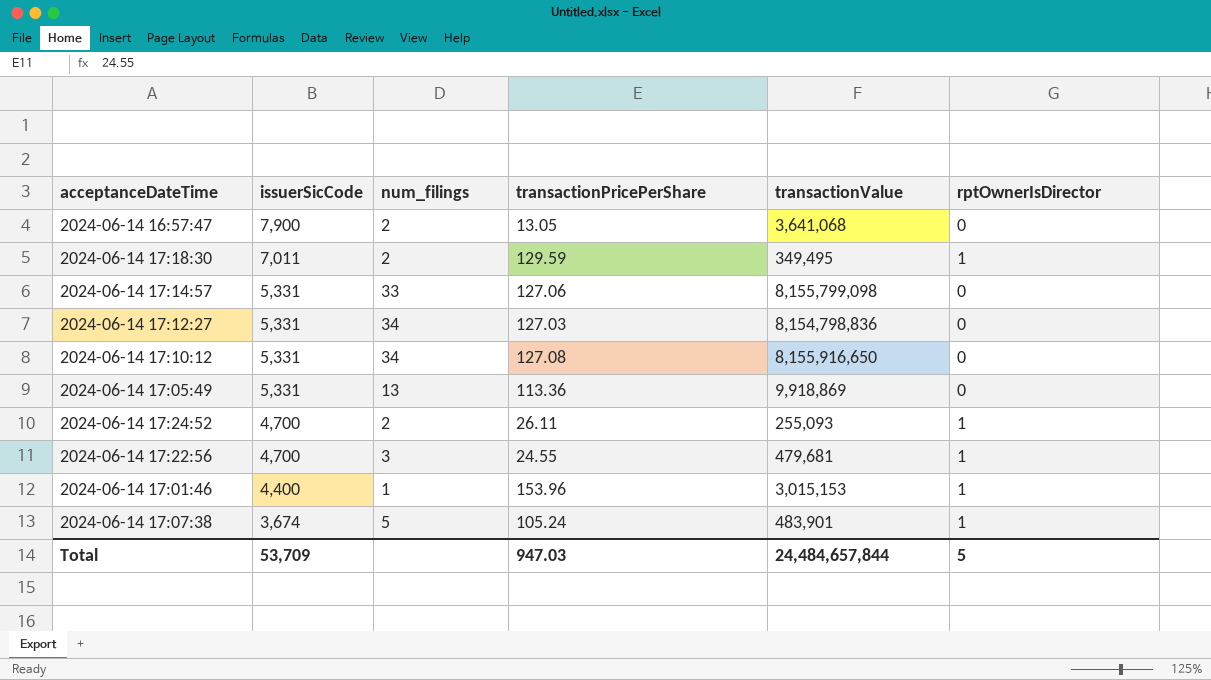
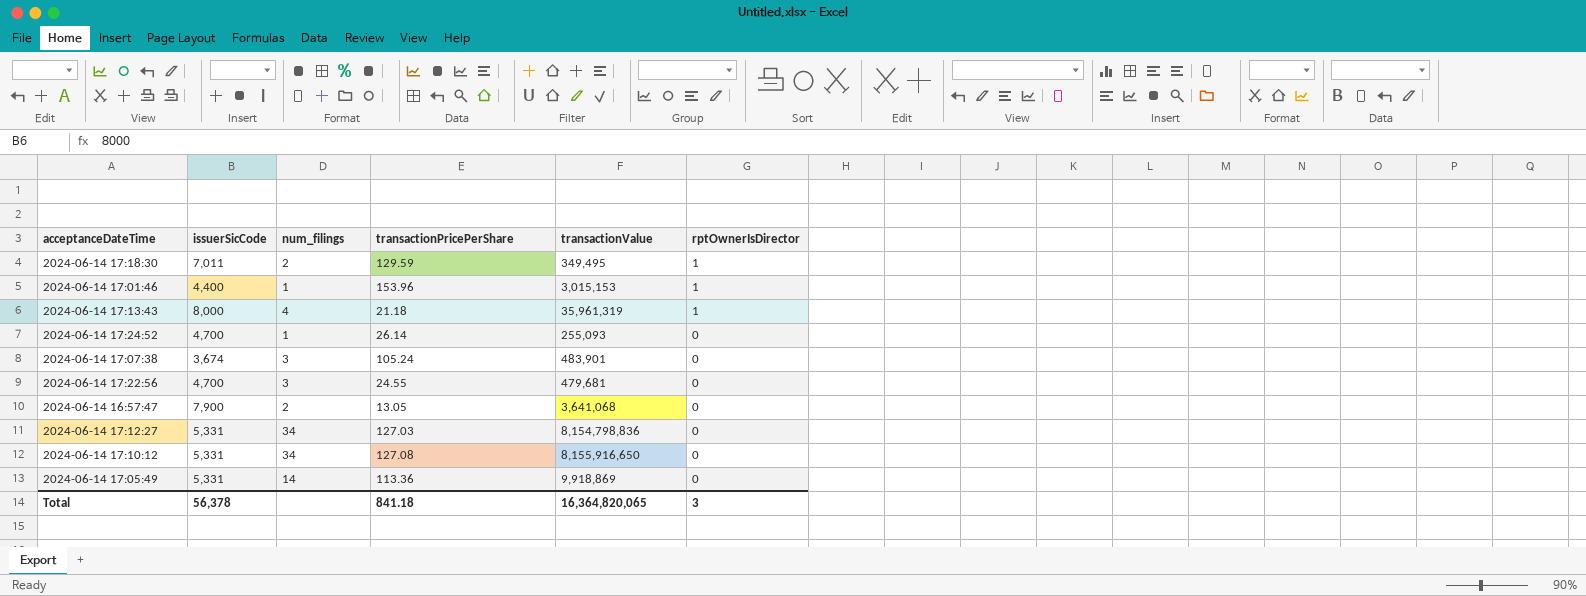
row order: issuerSicCode descending -> rptOwnerIsDirector descending
row 2024-06-14 17:14:57: 5,331 | 33 | 127.06 | 8,155,799,098 | 0 -> none
row 2024-06-14 17:13:43: none -> 8,000 | 4 | 21.18 | 35,961,319 | 1
2024-06-14 17:24:52 | num_filings: 2 -> 1
2024-06-14 17:24:52 | transactionPricePerShare: 26.11 -> 26.14
2024-06-14 17:24:52 | rptOwnerIsDirector: 1 -> 0
2024-06-14 17:07:38 | num_filings: 5 -> 3
2024-06-14 17:07:38 | rptOwnerIsDirector: 1 -> 0
2024-06-14 17:22:56 | rptOwnerIsDirector: 1 -> 0
2024-06-14 17:05:49 | num_filings: 13 -> 14
Total | issuerSicCode: 53,709 -> 56,378
Total | transactionPricePerShare: 947.03 -> 841.18
Total | transactionValue: 24,484,657,844 -> 16,364,820,065
Total | rptOwnerIsDirector: 5 -> 3

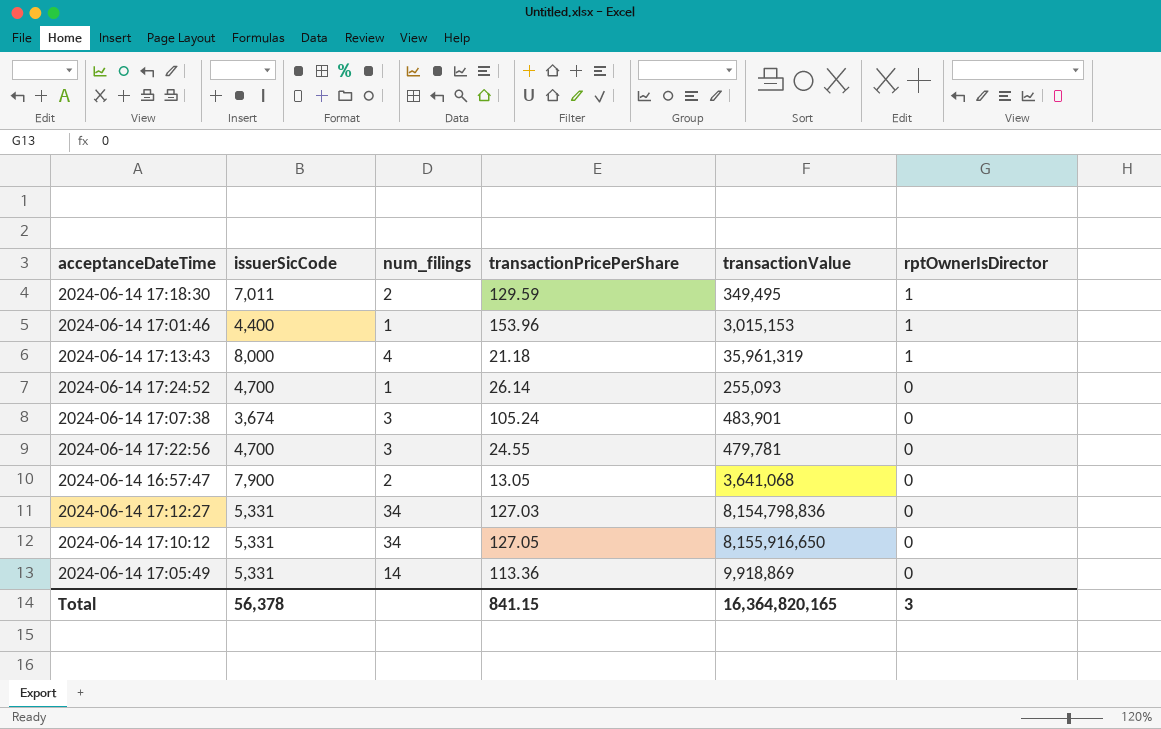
2024-06-14 17:22:56 | transactionValue: 479,681 -> 479,781
2024-06-14 17:10:12 | transactionPricePerShare: 127.08 -> 127.05
Total | transactionPricePerShare: 841.18 -> 841.15
Total | transactionValue: 16,364,820,065 -> 16,364,820,165

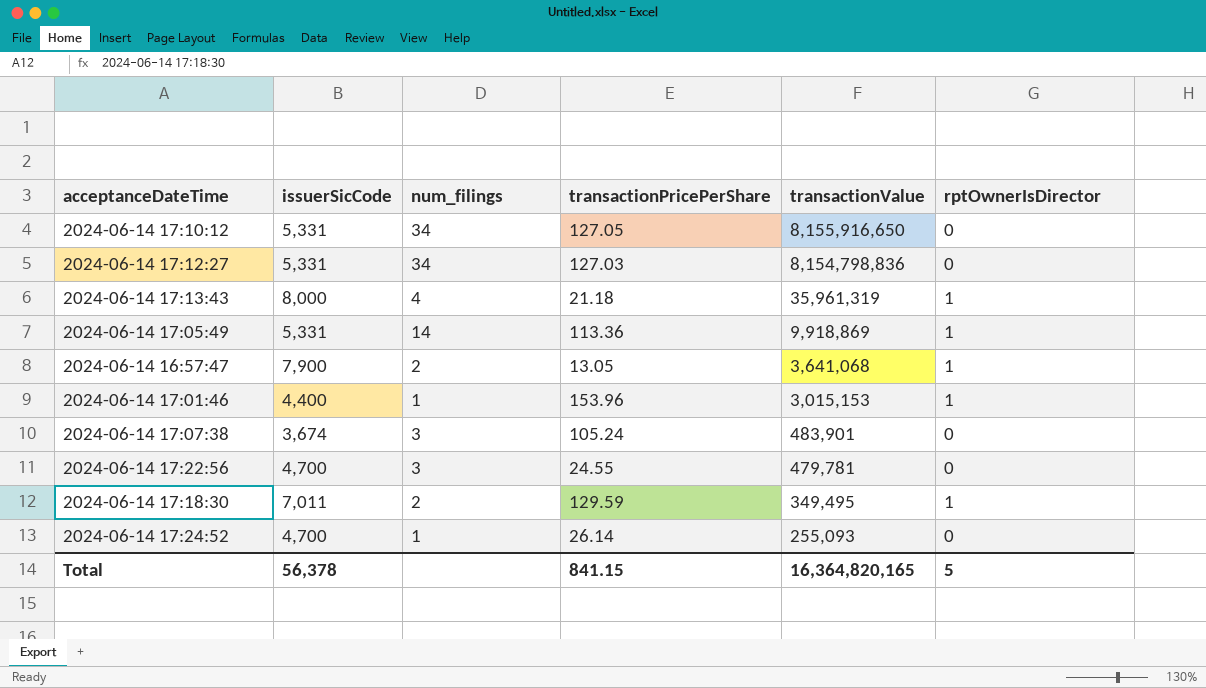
row order: rptOwnerIsDirector descending -> transactionValue descending
2024-06-14 17:05:49 | rptOwnerIsDirector: 0 -> 1
2024-06-14 16:57:47 | rptOwnerIsDirector: 0 -> 1
Total | rptOwnerIsDirector: 3 -> 5

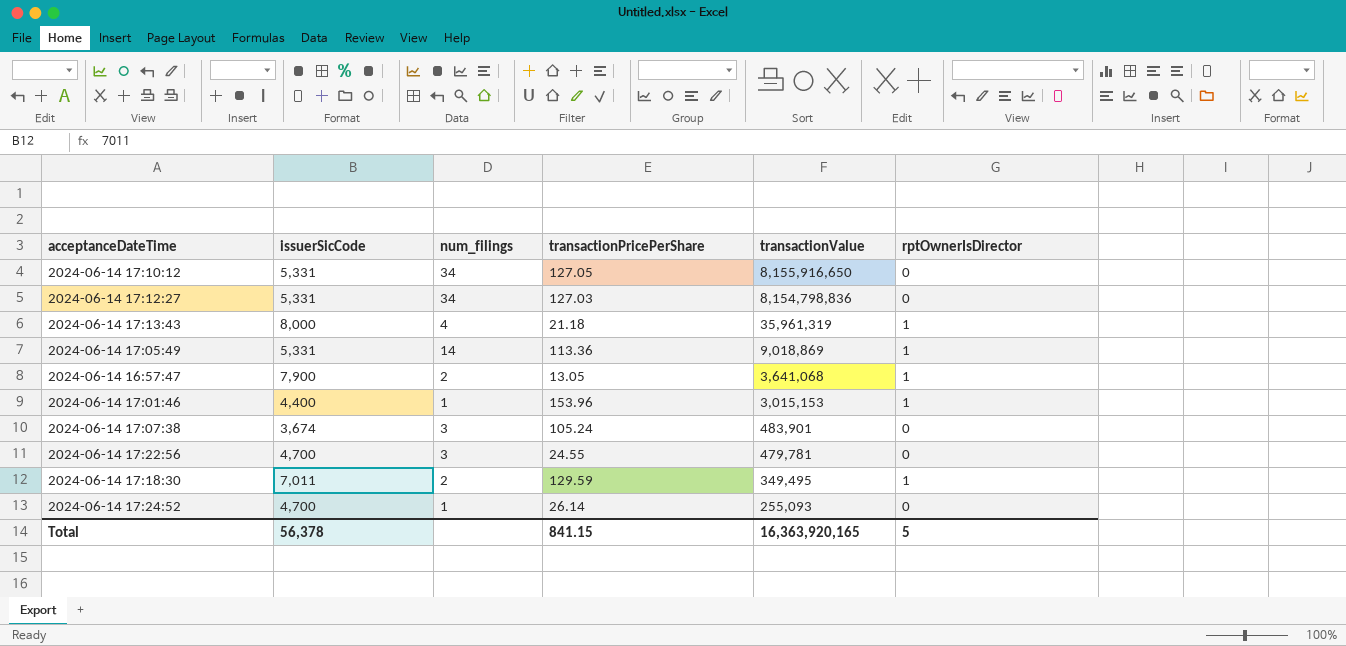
2024-06-14 17:05:49 | transactionValue: 9,918,869 -> 9,018,869
Total | transactionValue: 16,364,820,165 -> 16,363,920,165

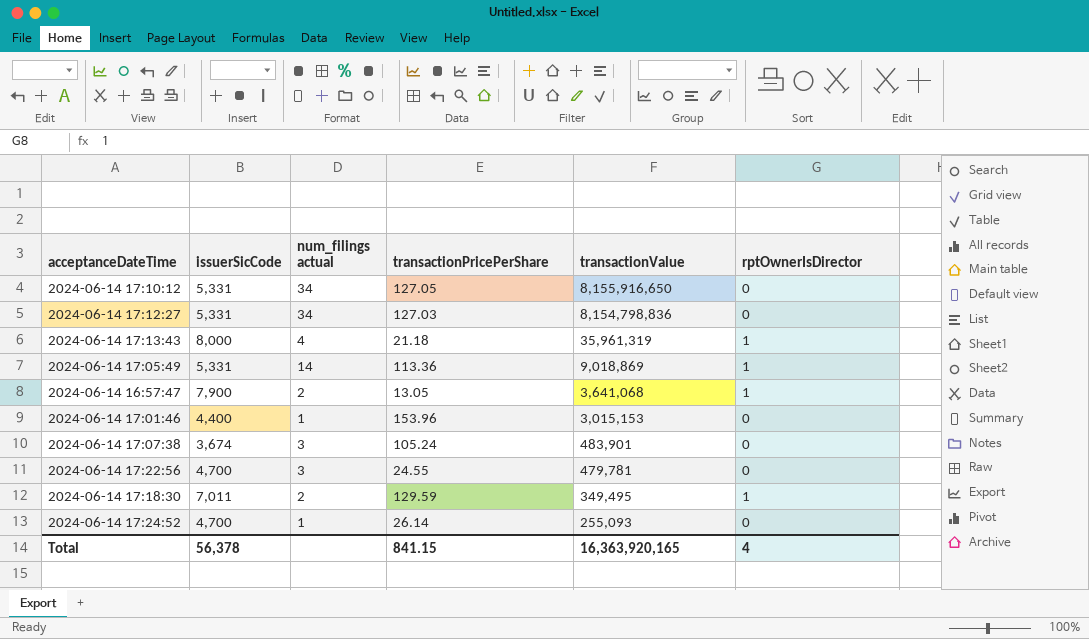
column name: num_filings -> num_filings actual
2024-06-14 17:01:46 | rptOwnerIsDirector: 1 -> 0
Total | rptOwnerIsDirector: 5 -> 4

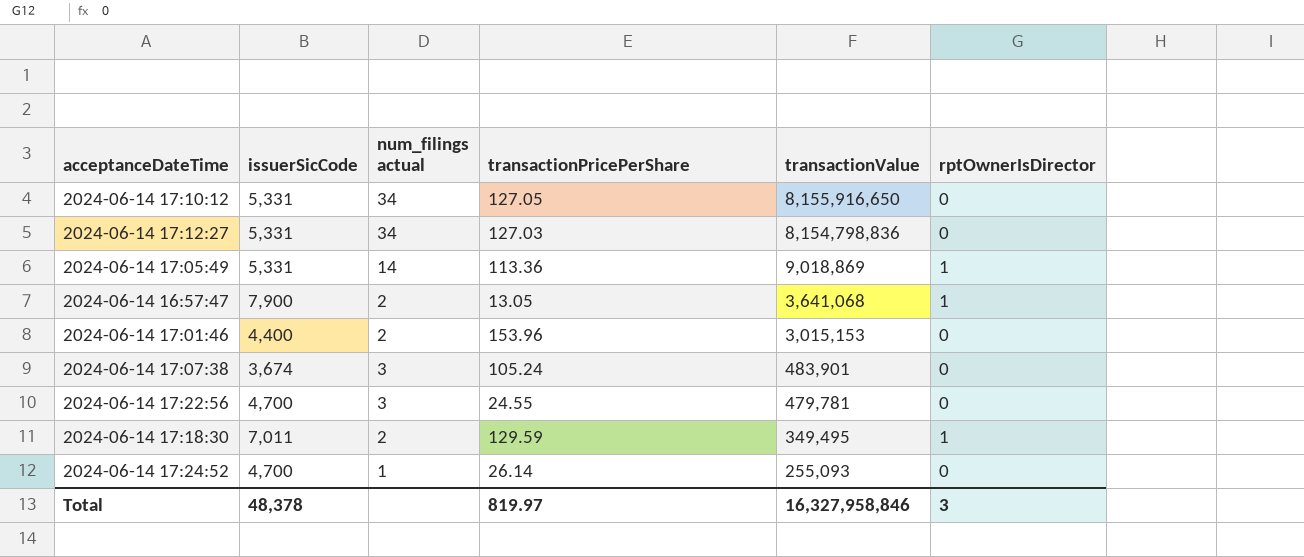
row 2024-06-14 17:13:43: 8,000 | 4 | 21.18 | 35,961,319 | 1 -> none
2024-06-14 17:01:46 | num_filings actual: 1 -> 2
Total | issuerSicCode: 56,378 -> 48,378
Total | transactionPricePerShare: 841.15 -> 819.97
Total | transactionValue: 16,363,920,165 -> 16,327,958,846
Total | rptOwnerIsDirector: 4 -> 3

